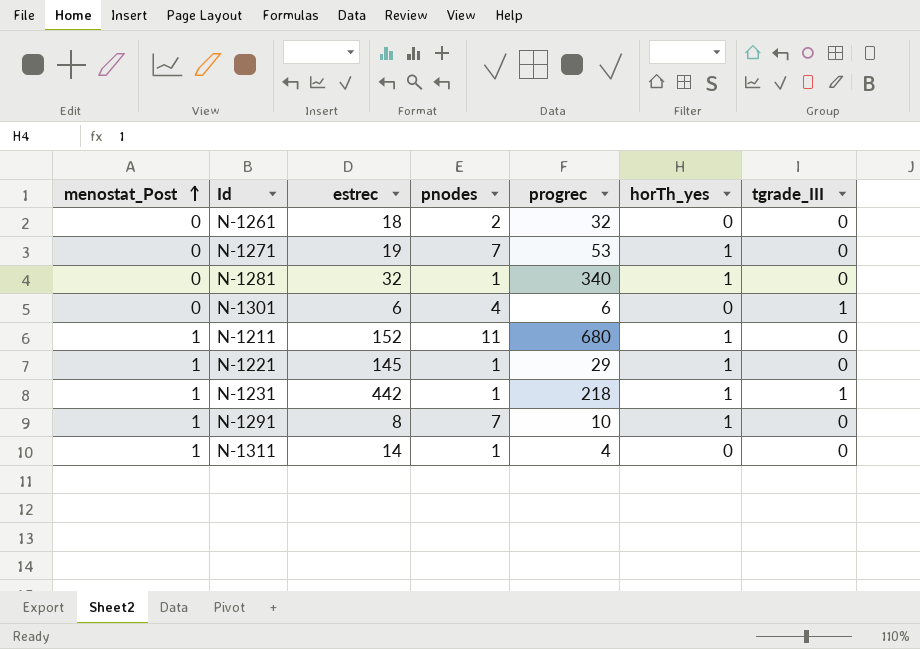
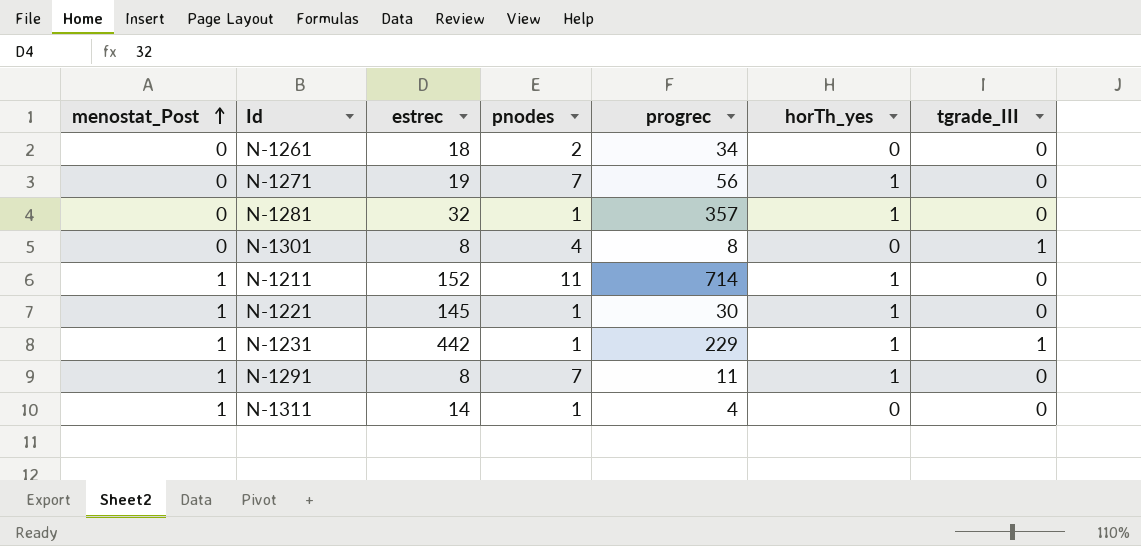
N-1261 | progrec: 32 -> 34
N-1271 | progrec: 53 -> 56
N-1281 | progrec: 340 -> 357
N-1301 | estrec: 6 -> 8
N-1301 | progrec: 6 -> 8
N-1211 | progrec: 680 -> 714
N-1221 | progrec: 29 -> 30
N-1231 | progrec: 218 -> 229
N-1291 | progrec: 10 -> 11

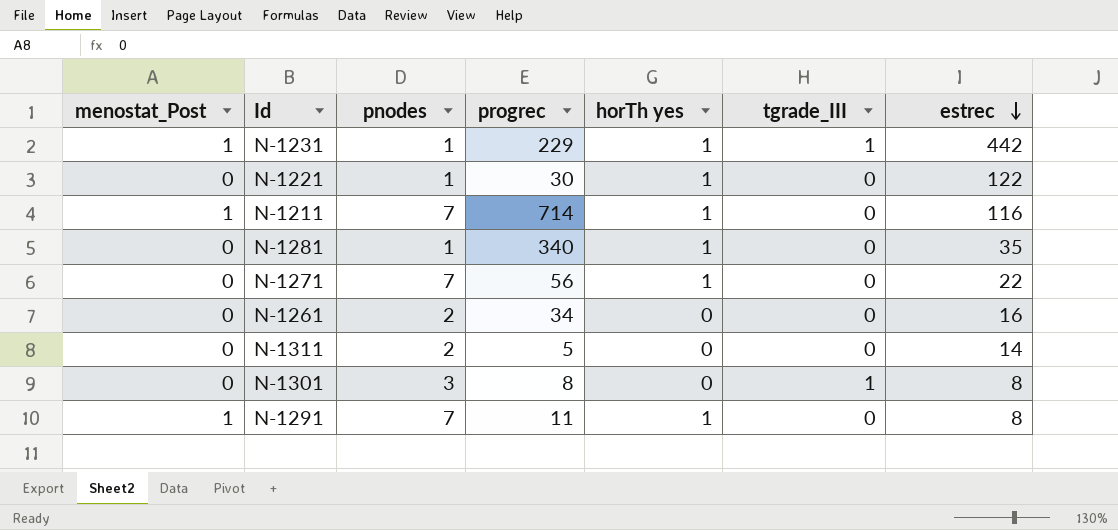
row order: menostat_Post ascending -> estrec descending
column name: horTh_yes -> horTh yes
column estrec | position: 3 -> 7
N-1221 | menostat_Post: 1 -> 0
N-1221 | estrec: 145 -> 122
N-1211 | pnodes: 11 -> 7
N-1211 | estrec: 152 -> 116
N-1281 | progrec: 357 -> 340
N-1281 | estrec: 32 -> 35
N-1271 | estrec: 19 -> 22
N-1261 | estrec: 18 -> 16
N-1311 | menostat_Post: 1 -> 0
N-1311 | pnodes: 1 -> 2
N-1311 | progrec: 4 -> 5
N-1301 | pnodes: 4 -> 3

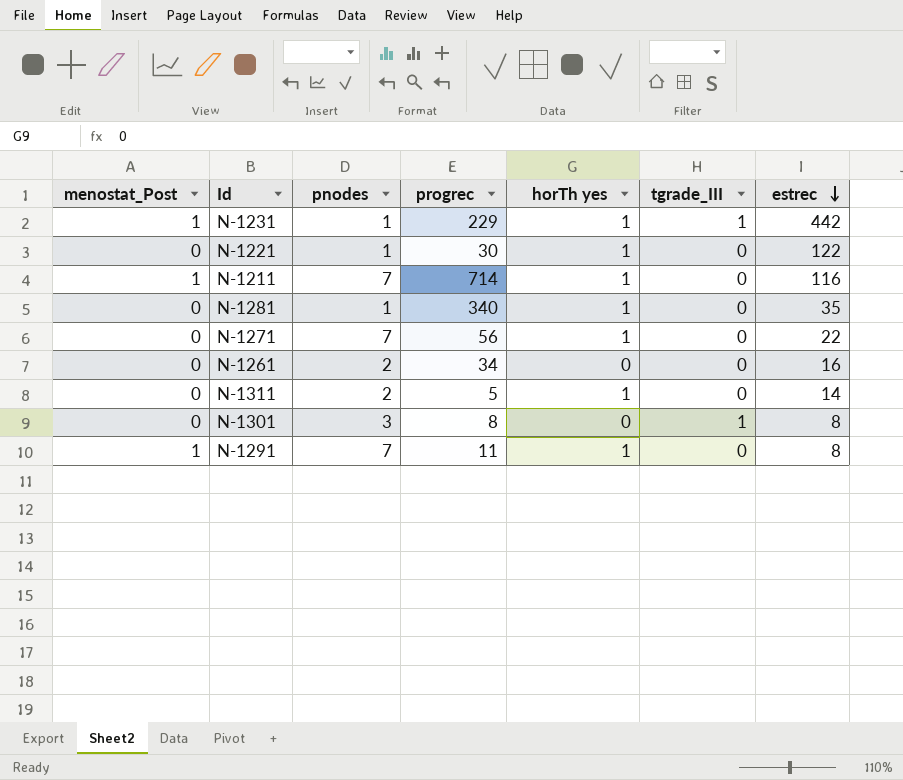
N-1311 | horTh yes: 0 -> 1

